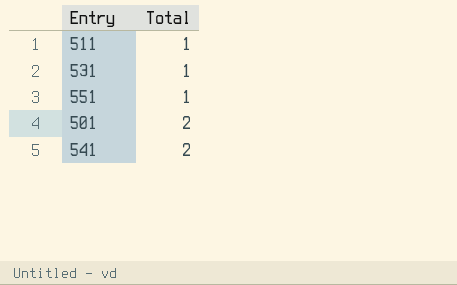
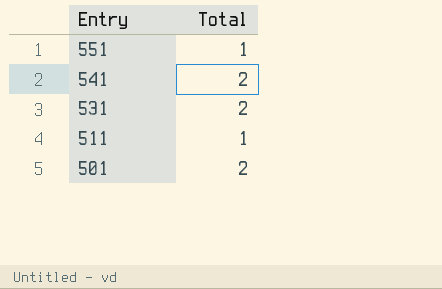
row order: Total ascending -> Entry descending
531 | Total: 1 -> 2

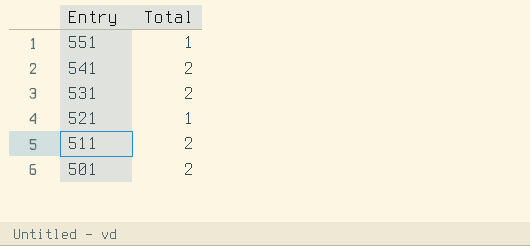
row 521: none -> 1
511 | Total: 1 -> 2

